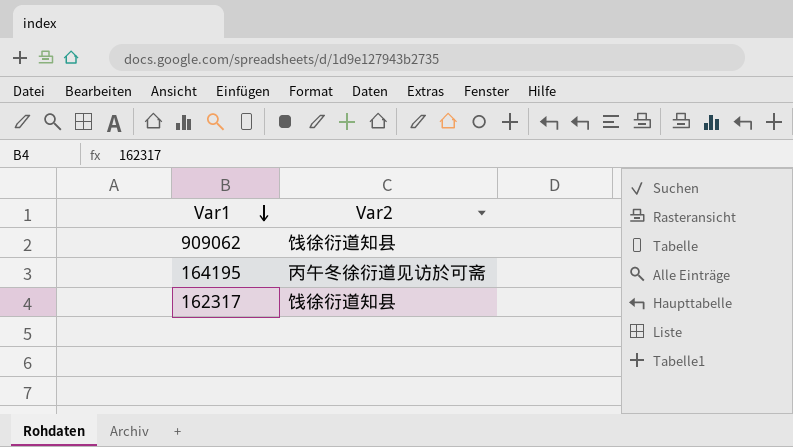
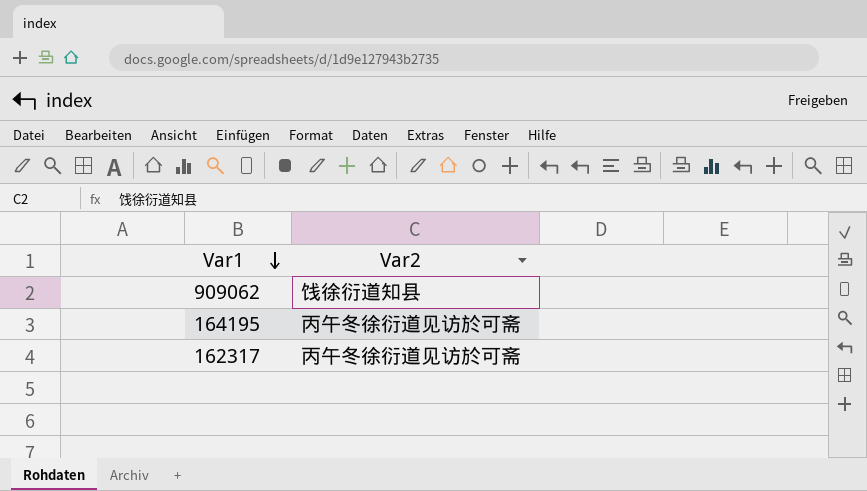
162317 | Var2: 饯徐衍道知县 -> 丙午冬徐衍道见访於可斋

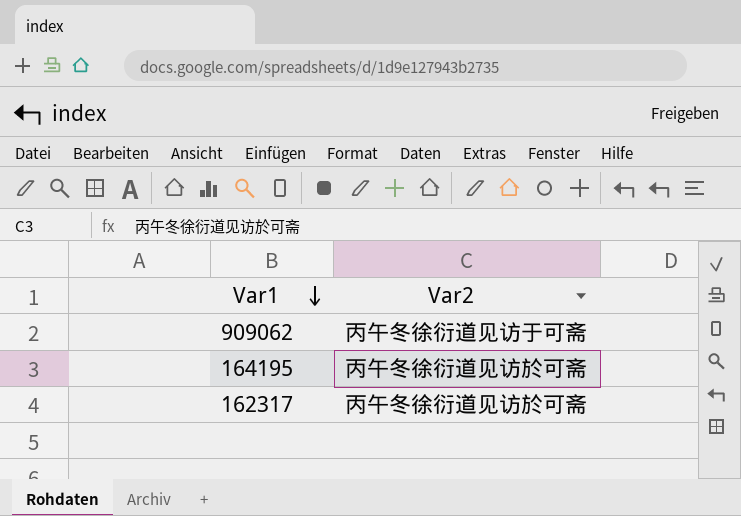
909062 | Var2: 饯徐衍道知县 -> 丙午冬徐衍道见访于可斋

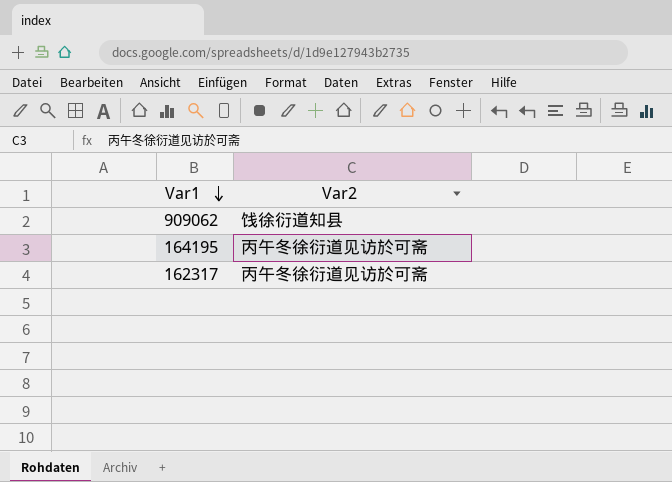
909062 | Var2: 丙午冬徐衍道见访于可斋 -> 饯徐衍道知县

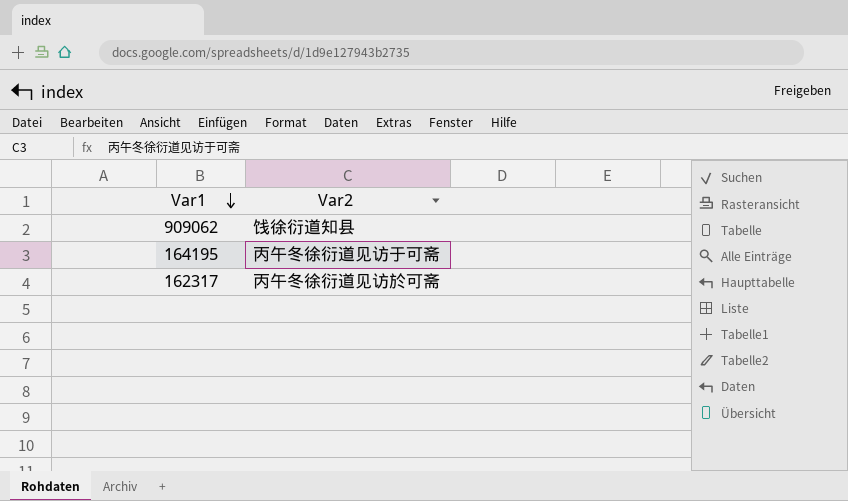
164195 | Var2: 丙午冬徐衍道见访於可斋 -> 丙午冬徐衍道见访于可斋

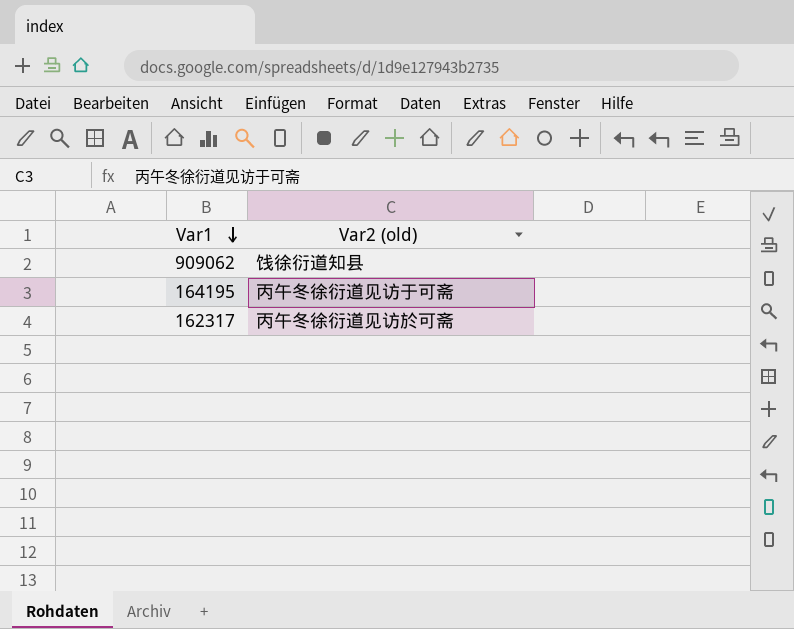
column name: Var2 -> Var2 (old)

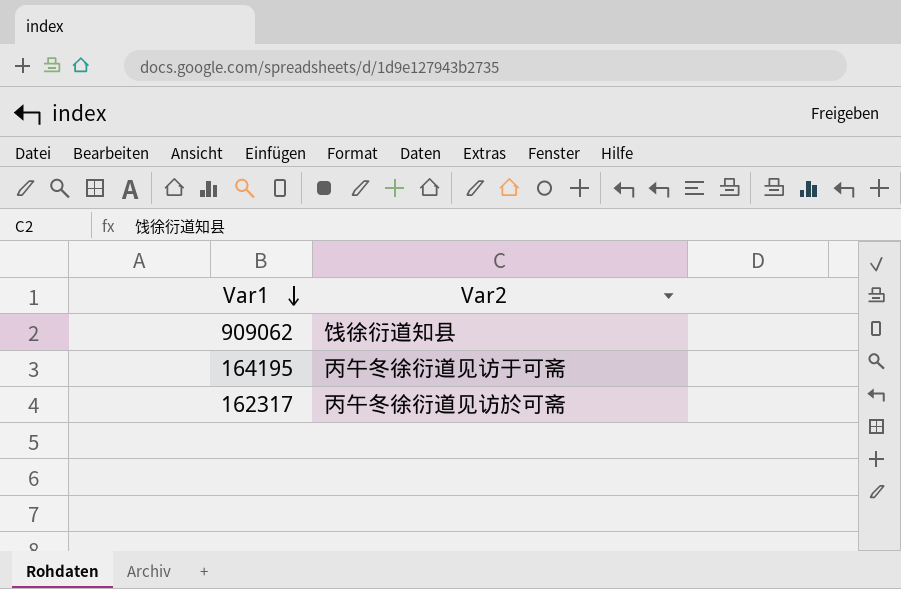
column name: Var2 (old) -> Var2

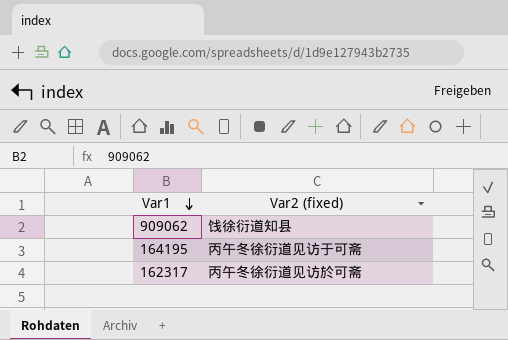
column name: Var2 -> Var2 (fixed)

